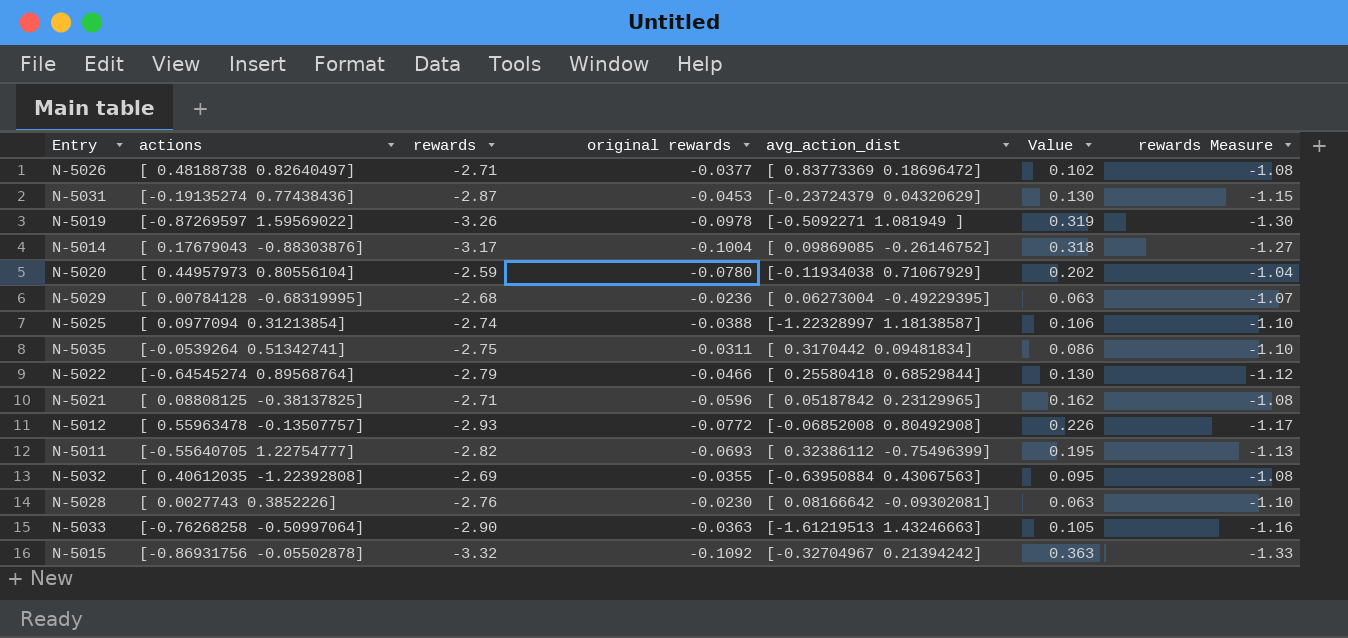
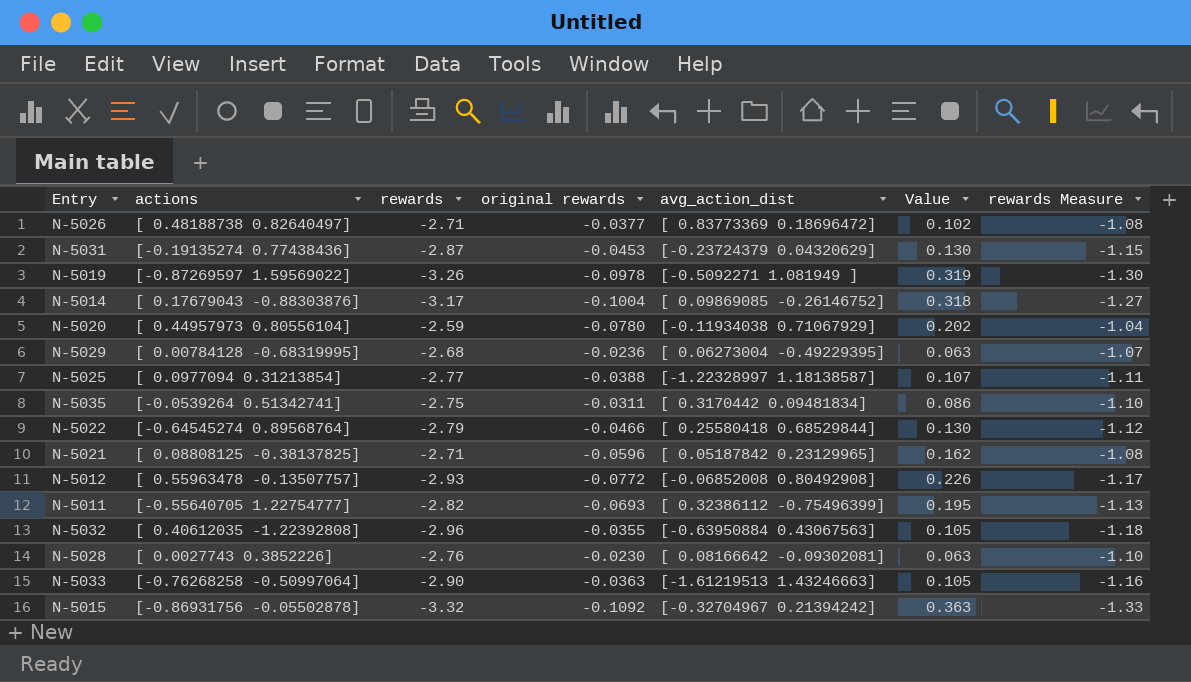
N-5025 | rewards: -2.74 -> -2.77
N-5025 | Value: 0.106 -> 0.107
N-5025 | rewards Measure: -1.10 -> -1.11
N-5032 | rewards: -2.69 -> -2.96
N-5032 | Value: 0.095 -> 0.105
N-5032 | rewards Measure: -1.08 -> -1.18

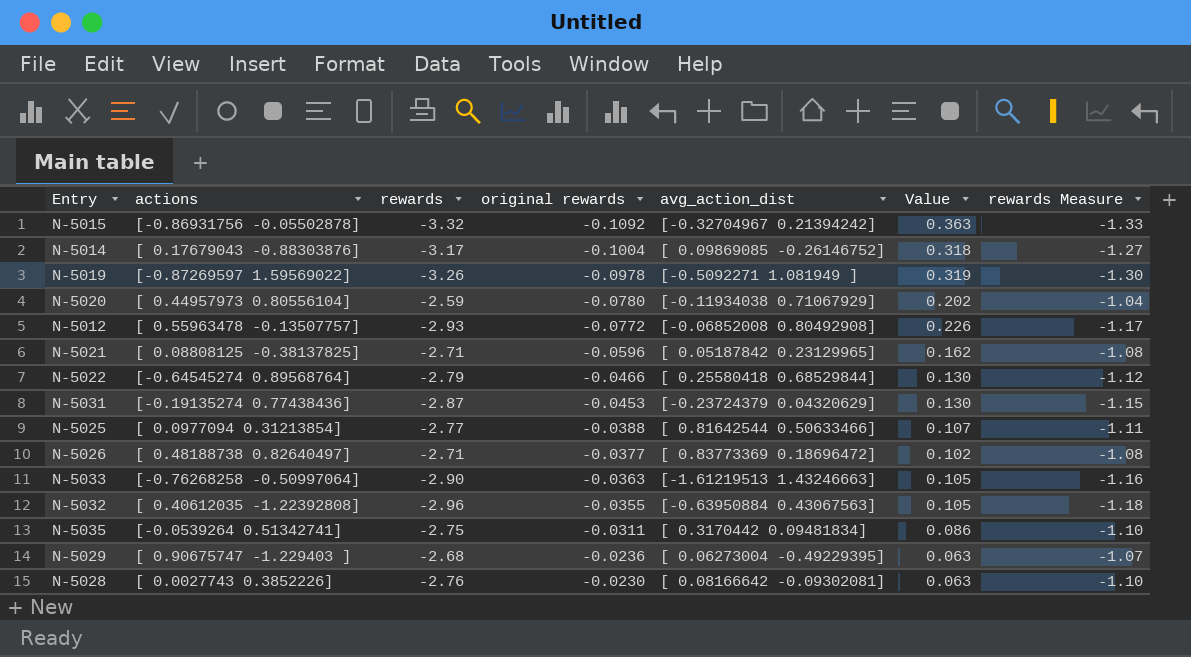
row order: none -> original rewards ascending
row N-5011: [-0.55640705 1.22754777] | -2.82 | -0.0693 | [ 0.32386112 -0.75496399] | 0.195 | -1.13 -> none
N-5025 | avg_action_dist: [-1.22328997 1.18138587] -> [ 0.81642544 0.50633466]
N-5029 | actions: [ 0.00784128 -0.68319995] -> [ 0.90675747 -1.229403 ]

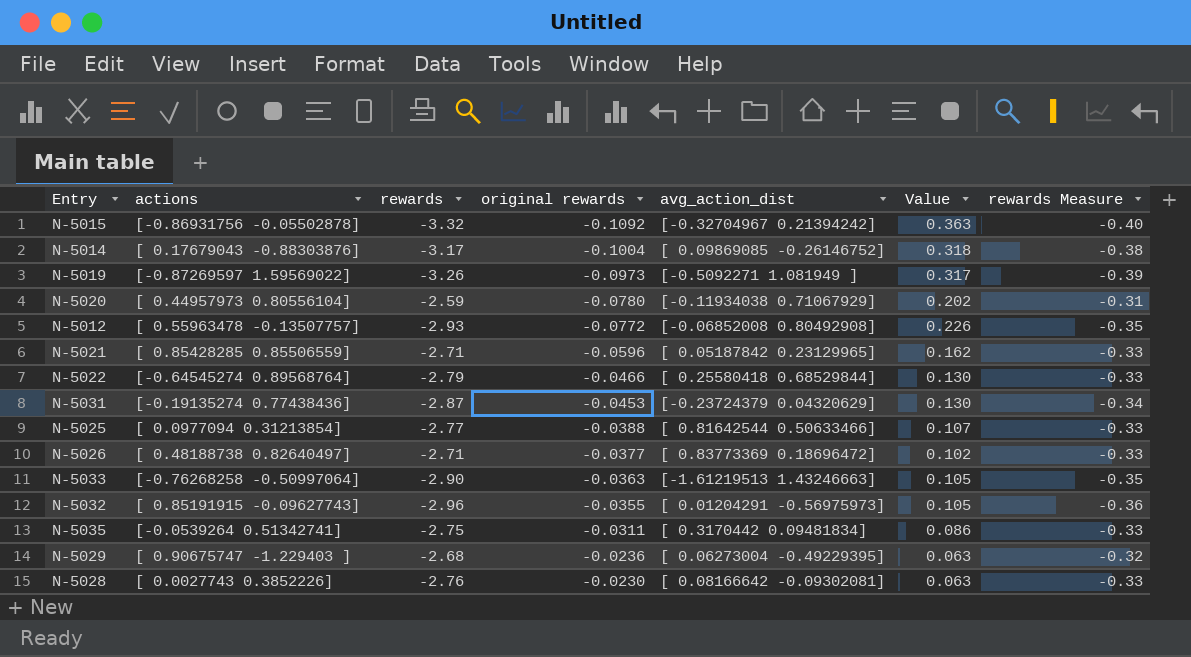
column rewards Measure | formula: [rewards] * 0.4 -> [rewards] * 0.12
N-5019 | original rewards: -0.0978 -> -0.0973
N-5019 | Value: 0.319 -> 0.317
N-5021 | actions: [ 0.08808125 -0.38137825] -> [ 0.85428285 0.85506559]
N-5032 | actions: [ 0.40612035 -1.22392808] -> [ 0.85191915 -0.09627743]
N-5032 | avg_action_dist: [-0.63950884 0.43067563] -> [ 0.01204291 -0.56975973]

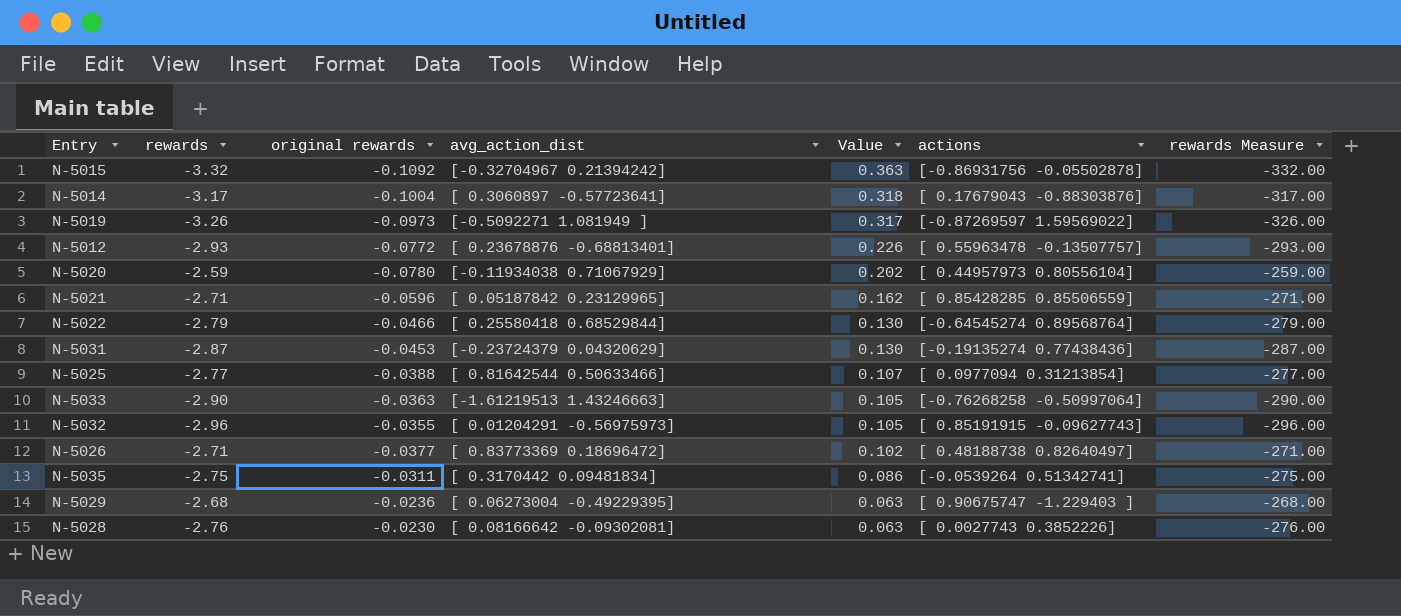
row order: original rewards ascending -> Value descending
column actions | position: 2 -> 6
column rewards Measure | formula: [rewards] * 0.12 -> [rewards] * 100
N-5014 | avg_action_dist: [ 0.09869085 -0.26146752] -> [ 0.3060897 -0.57723641]
N-5012 | avg_action_dist: [-0.06852008 0.80492908] -> [ 0.23678876 -0.68813401]

